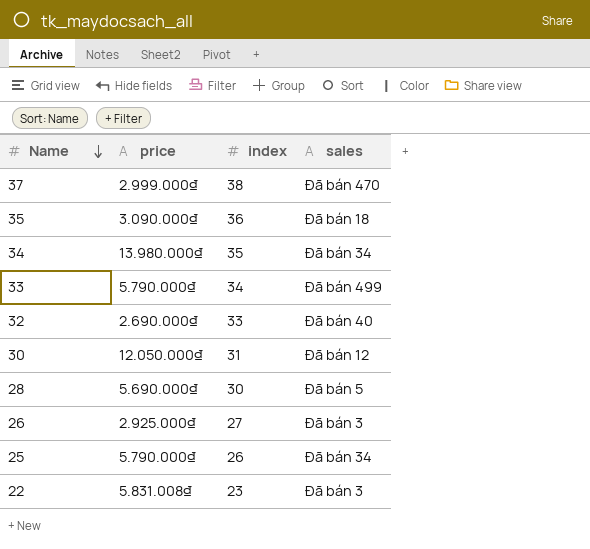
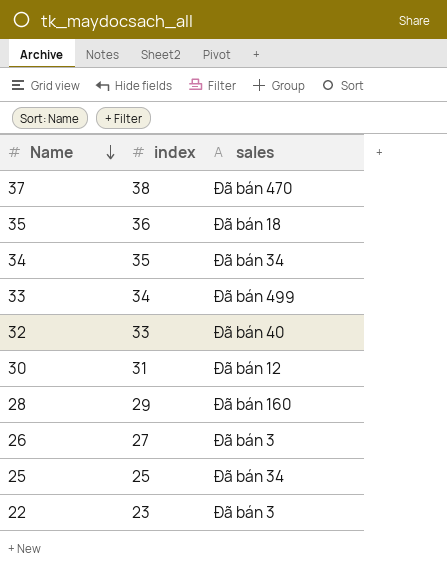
column price | position: 2 -> none
28 | index: 30 -> 29
28 | sales: Đã bán 5 -> Đã bán 160
25 | index: 26 -> 25

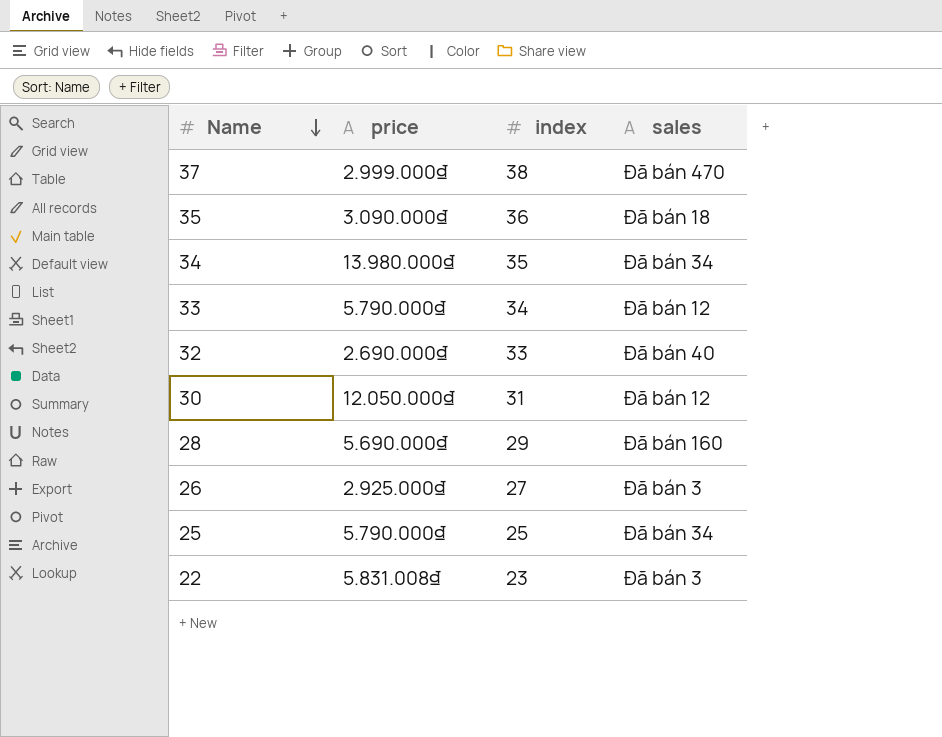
column price | position: none -> 2
33 | sales: Đã bán 499 -> Đã bán 12

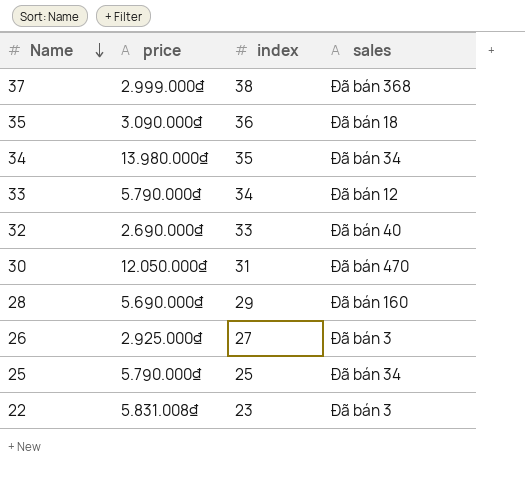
37 | sales: Đã bán 470 -> Đã bán 368
30 | sales: Đã bán 12 -> Đã bán 470

